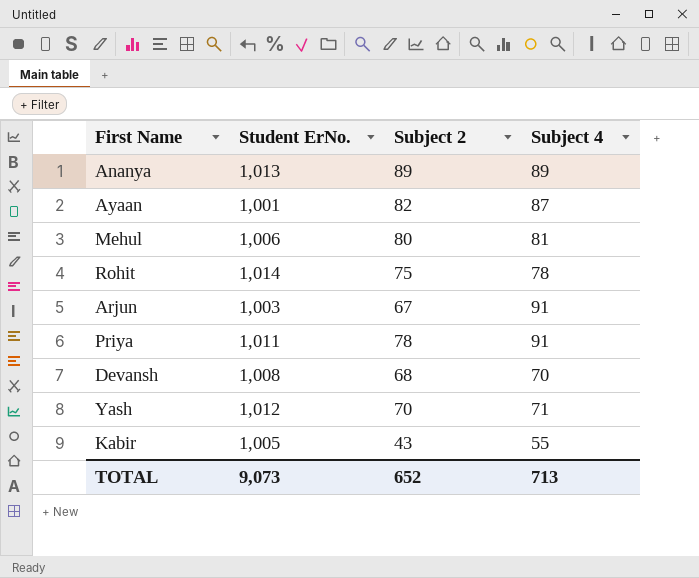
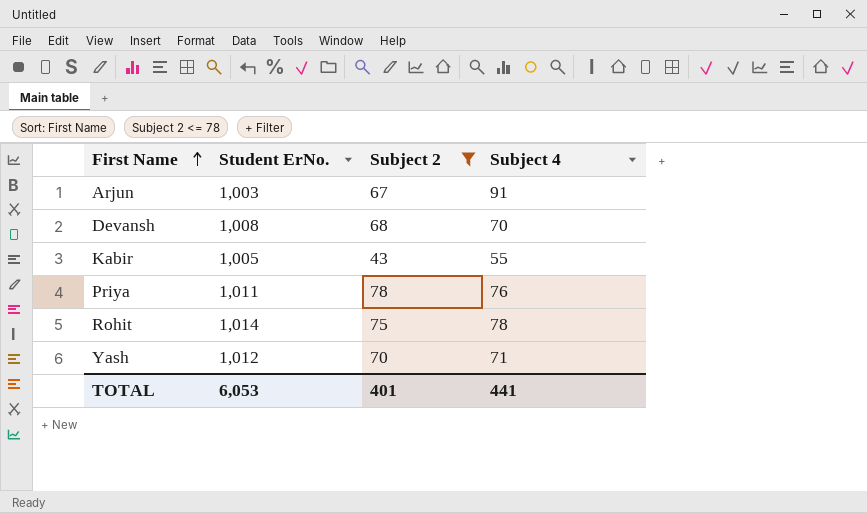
filter: none -> Subject 2 <= 78
row order: none -> First Name ascending
Priya | Subject 4: 91 -> 76
TOTAL | Student ErNo.: 9,073 -> 6,053
TOTAL | Subject 2: 652 -> 401
TOTAL | Subject 4: 713 -> 441

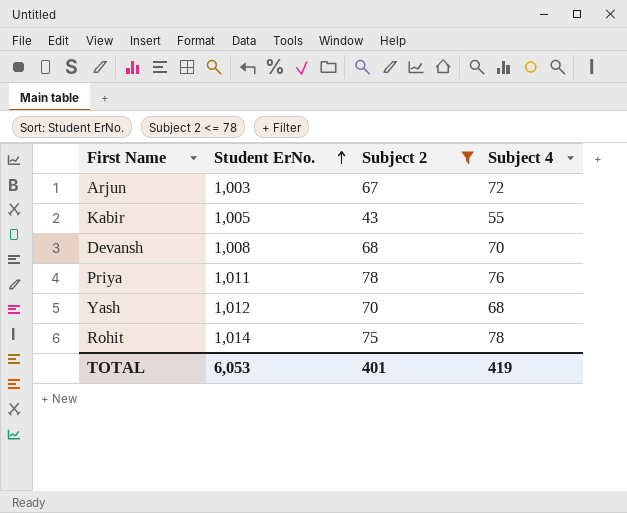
row order: First Name ascending -> Student ErNo. ascending
Arjun | Subject 4: 91 -> 72
Yash | Subject 4: 71 -> 68
TOTAL | Subject 4: 441 -> 419

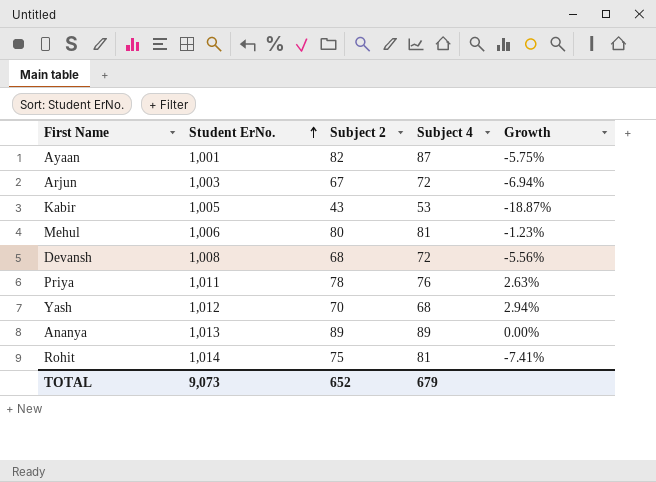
filter: Subject 2 <= 78 -> none
column Growth | formula: none -> ([Subject 2] - [Subject 4]) / [Subject 4]
Kabir | Subject 4: 55 -> 53
Devansh | Subject 4: 70 -> 72
Rohit | Subject 4: 78 -> 81
TOTAL | Student ErNo.: 6,053 -> 9,073
TOTAL | Subject 2: 401 -> 652
TOTAL | Subject 4: 419 -> 679

